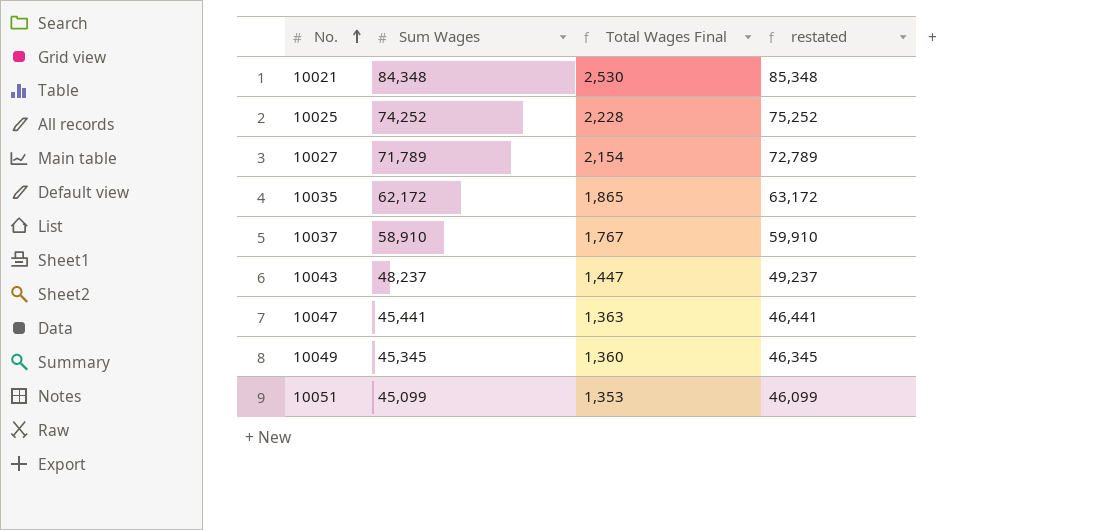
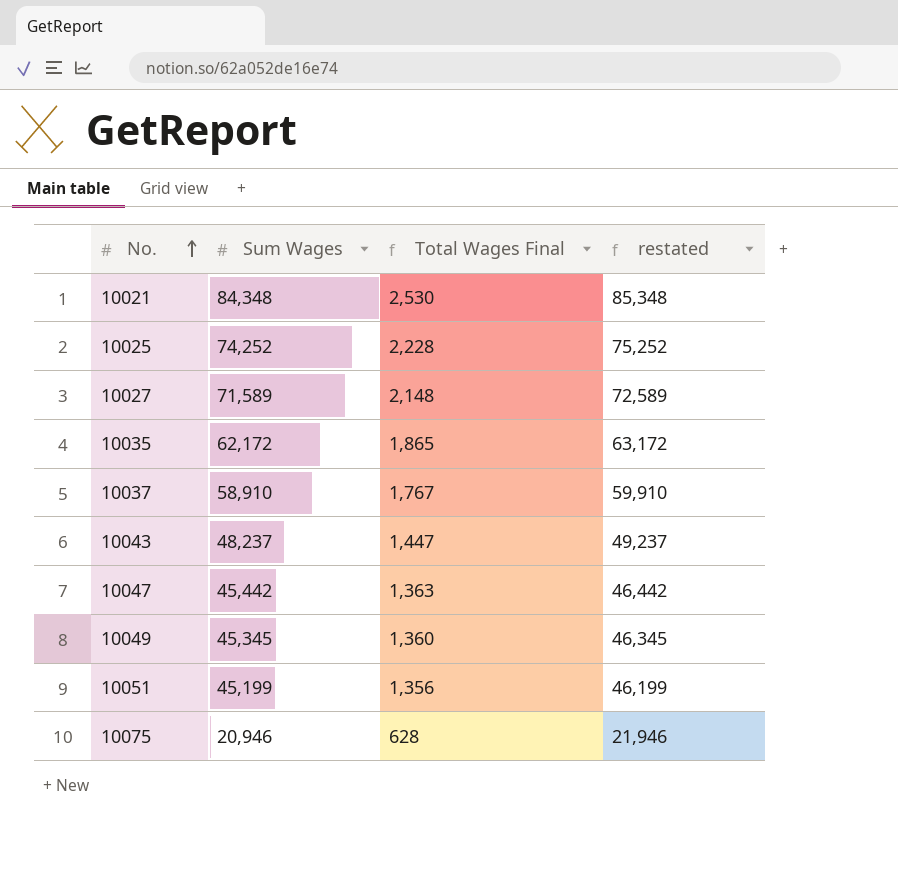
10027 | Sum Wages: 71,789 -> 71,589
10027 | Total Wages Final: 2,154 -> 2,148
10027 | restated: 72,789 -> 72,589
10047 | Sum Wages: 45,441 -> 45,442
10047 | restated: 46,441 -> 46,442
10051 | Sum Wages: 45,099 -> 45,199
10051 | Total Wages Final: 1,353 -> 1,356
10051 | restated: 46,099 -> 46,199
row 10075: none -> 20,946 | 628 | 21,946

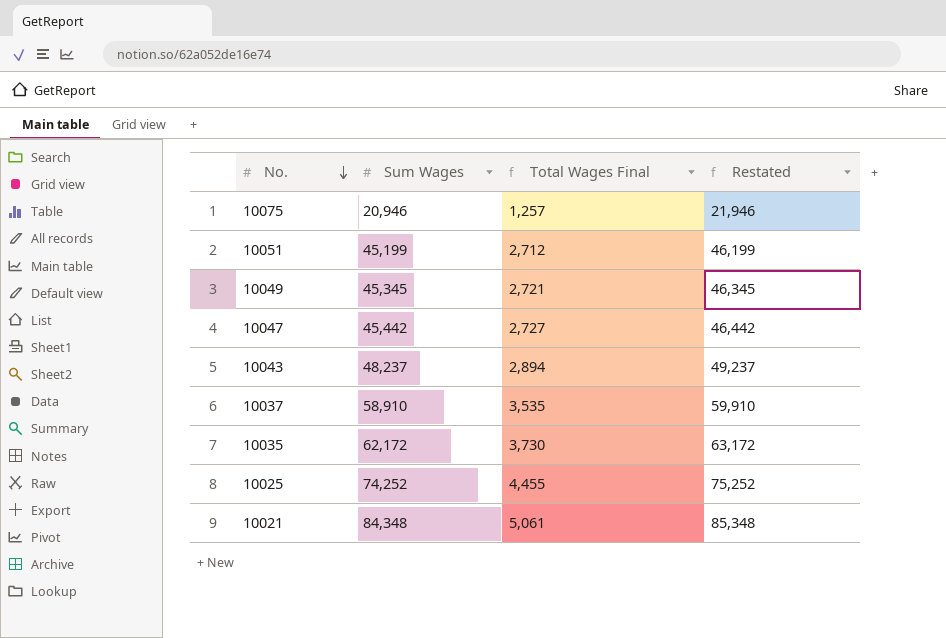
row order: No. ascending -> No. descending
column Total Wages Final | formula: [Sum Wages] * 0.03 -> [Sum Wages] * 0.06
column name: restated -> Restated
row 10027: 71,589 | 2,148 | 72,589 -> none

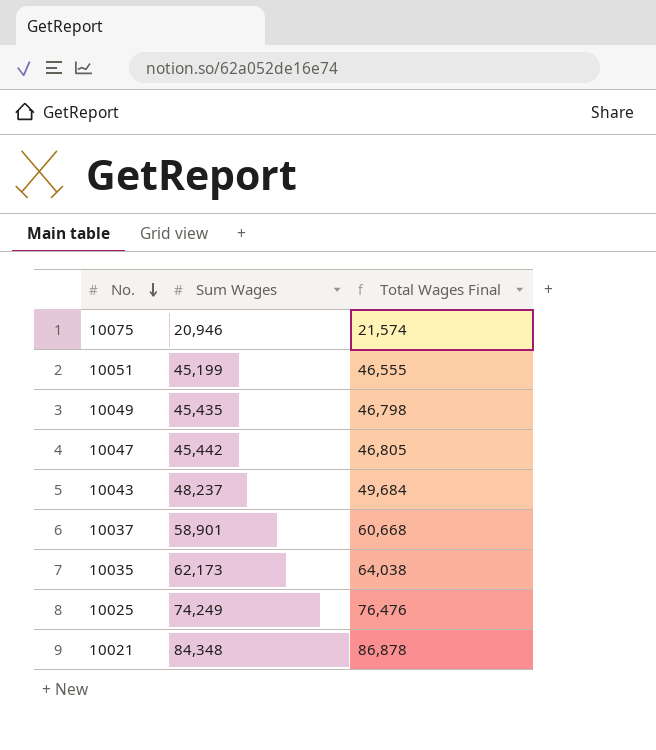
column Restated | formula: [Sum Wages] + 1000 -> none
column Total Wages Final | formula: [Sum Wages] * 0.06 -> [Sum Wages] * 1.03
10049 | Sum Wages: 45,345 -> 45,435
10037 | Sum Wages: 58,910 -> 58,901
10035 | Sum Wages: 62,172 -> 62,173
10025 | Sum Wages: 74,252 -> 74,249

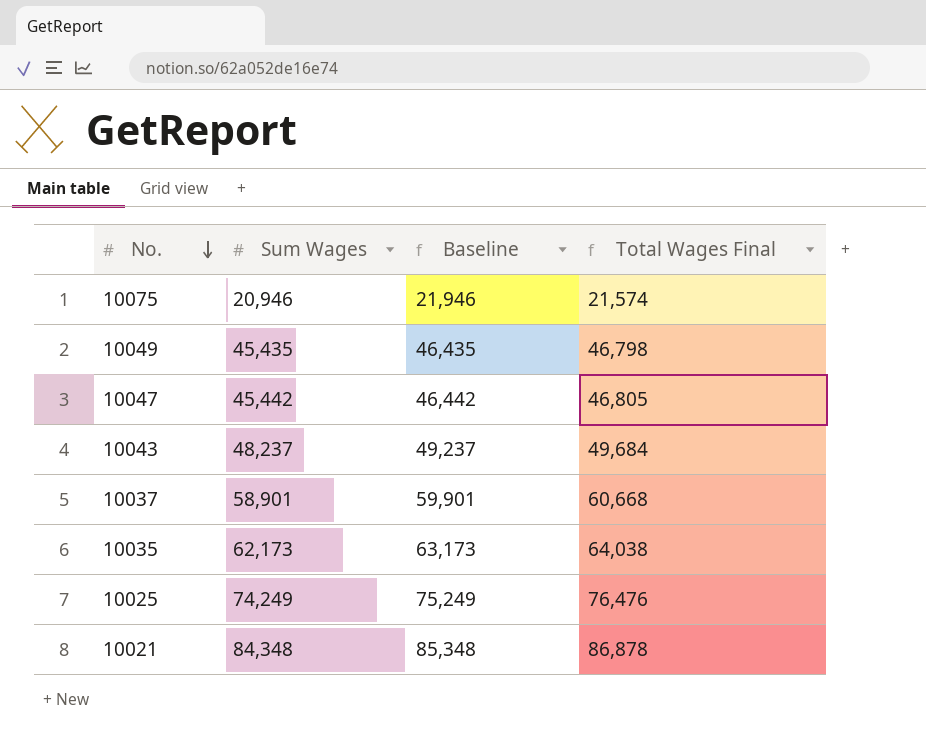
column Baseline | formula: none -> [Sum Wages] + 1000
row 10051: 45,199 | 46,555 -> none

